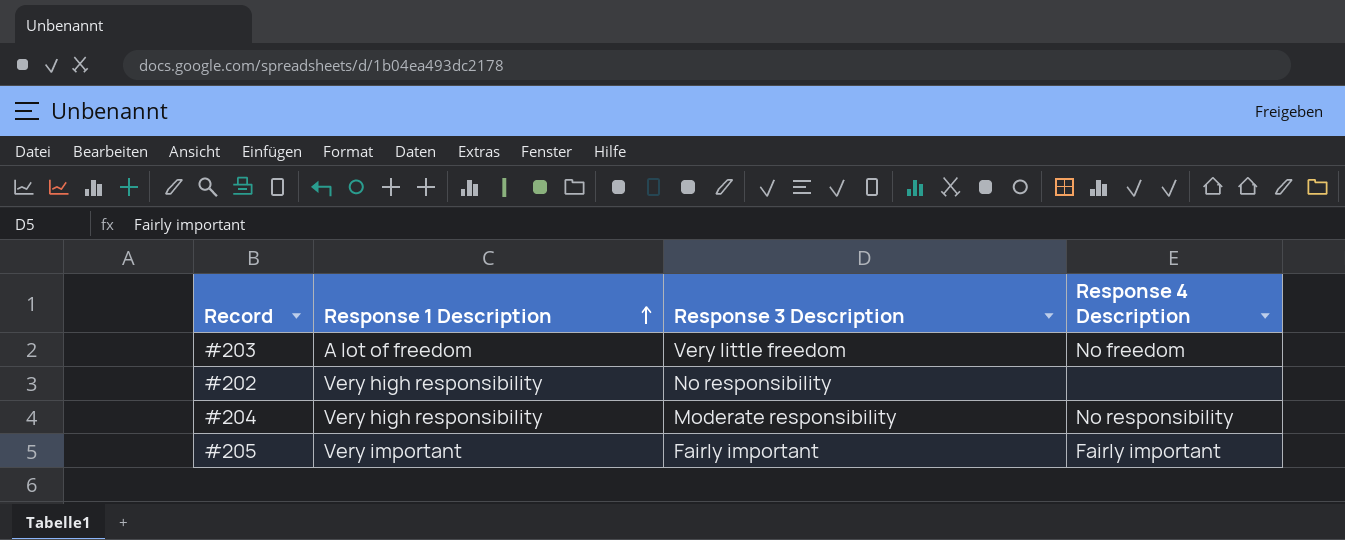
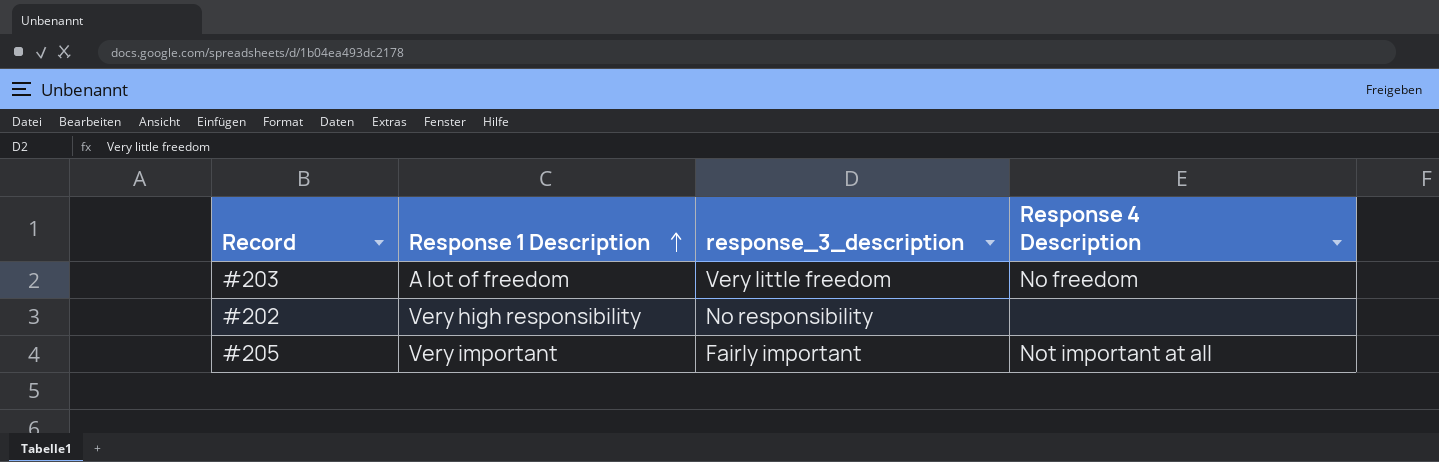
column name: Response 3 Description -> response_3_description
row #204: Very high responsibility | Moderate responsibility | No responsibility -> none
#205 | Response 4 Description: Fairly important -> Not important at all

